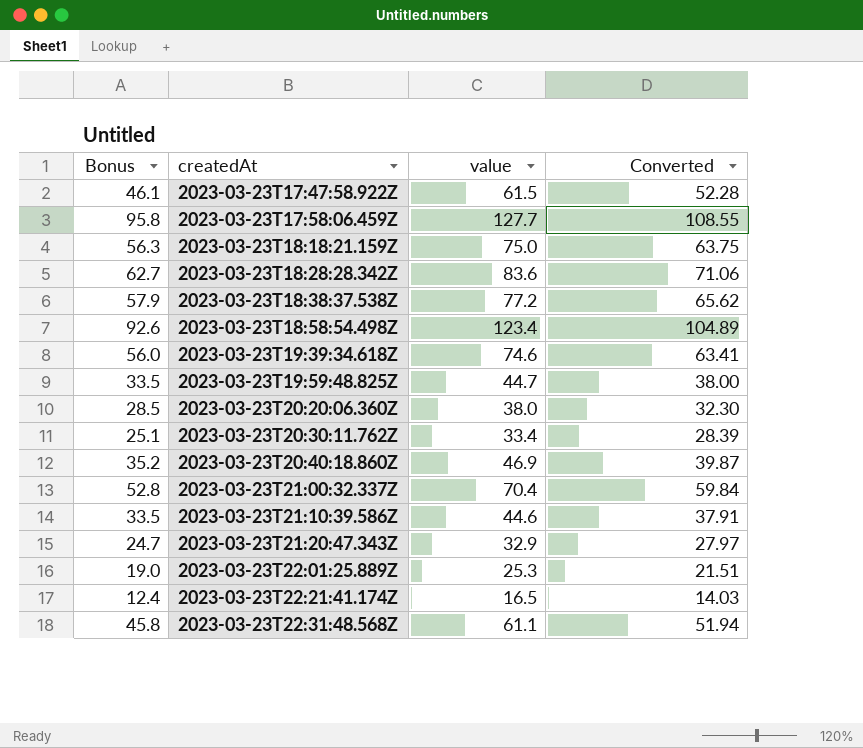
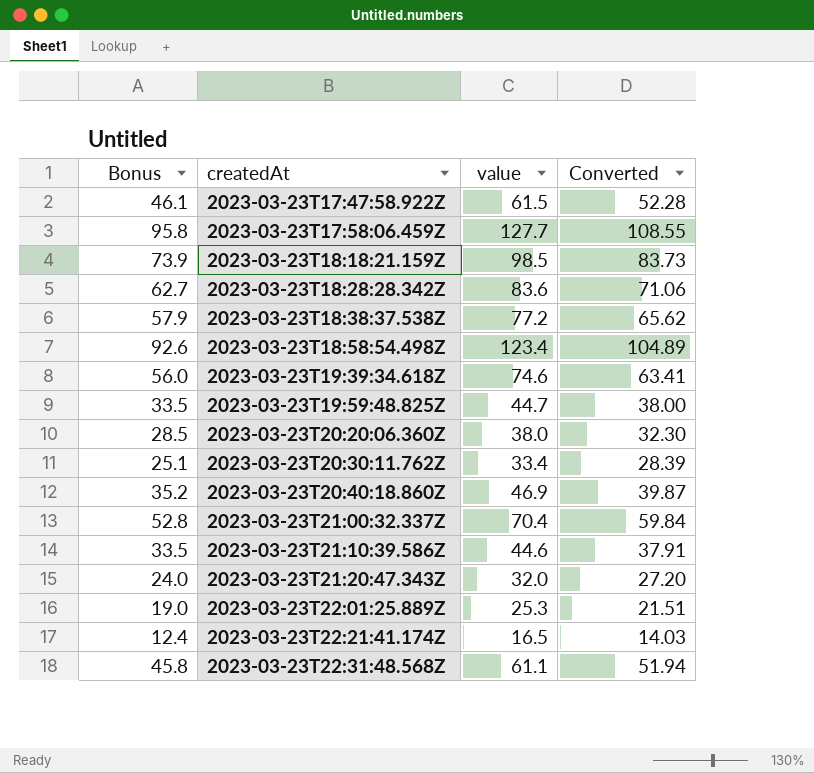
2023-03-23T18:18:21.159Z | Bonus: 56.3 -> 73.9
2023-03-23T18:18:21.159Z | value: 75.0 -> 98.5
2023-03-23T18:18:21.159Z | Converted: 63.75 -> 83.73
2023-03-23T21:20:47.343Z | Bonus: 24.7 -> 24.0
2023-03-23T21:20:47.343Z | value: 32.9 -> 32.0
2023-03-23T21:20:47.343Z | Converted: 27.97 -> 27.20

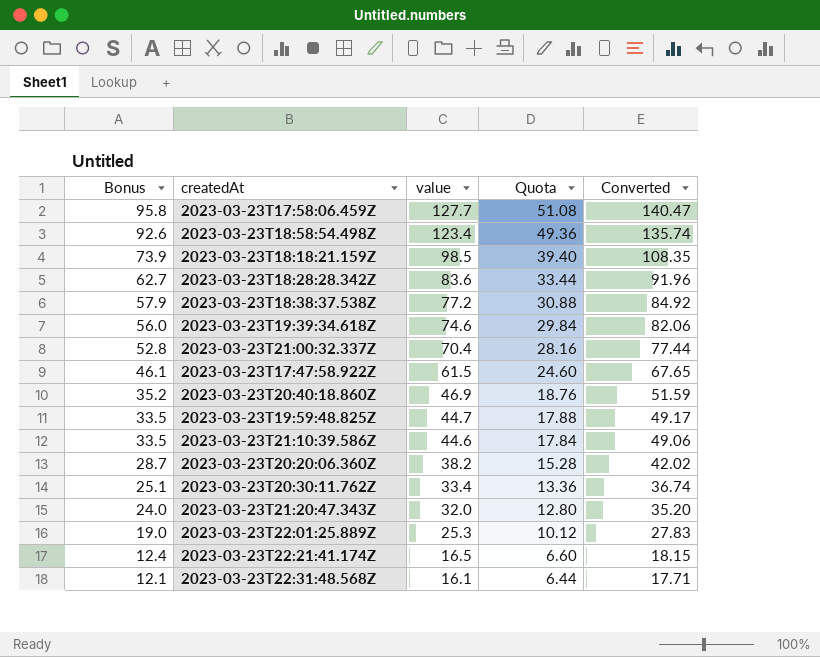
row order: createdAt ascending -> Bonus descending
column Quota | formula: none -> [value] * 0.4
column Converted | formula: [value] * 0.85 -> [value] * 1.1
2023-03-23T20:20:06.360Z | Bonus: 28.5 -> 28.7
2023-03-23T20:20:06.360Z | value: 38.0 -> 38.2
2023-03-23T22:31:48.568Z | Bonus: 45.8 -> 12.1
2023-03-23T22:31:48.568Z | value: 61.1 -> 16.1

